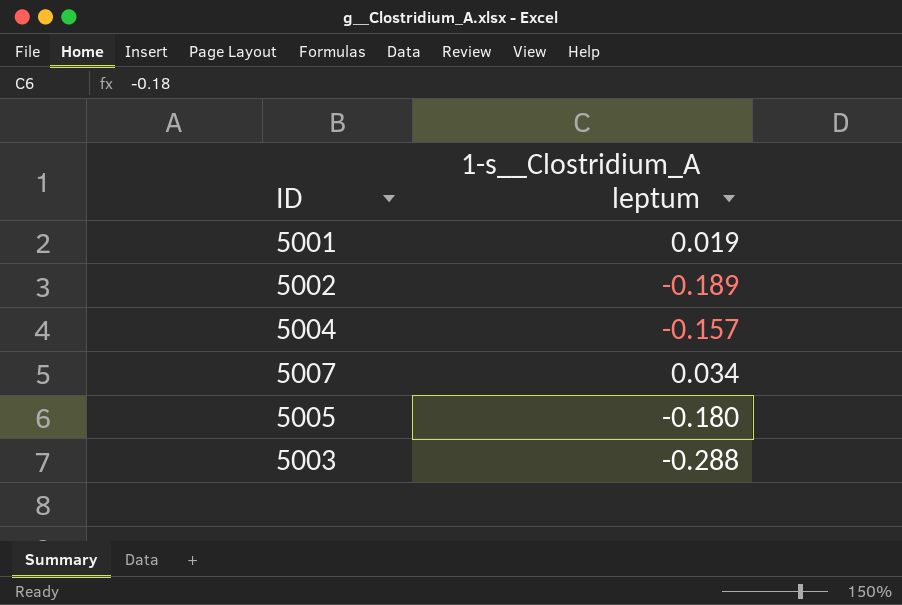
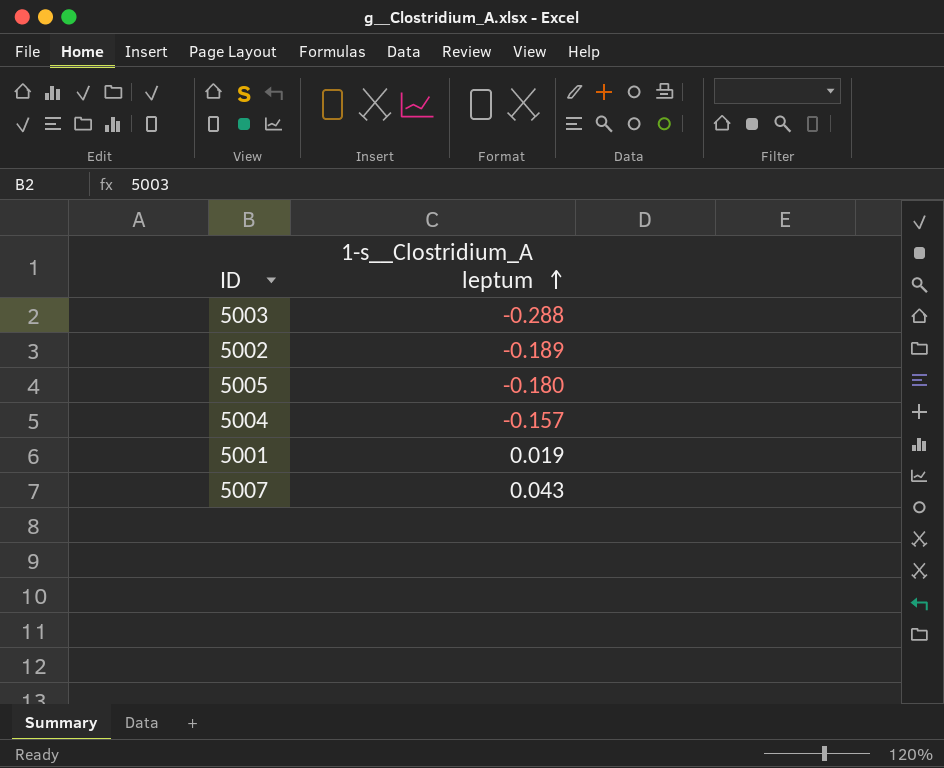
row order: none -> 1-s__Clostridium_A leptum ascending
5007 | 1-s__Clostridium_A leptum: 0.034 -> 0.043

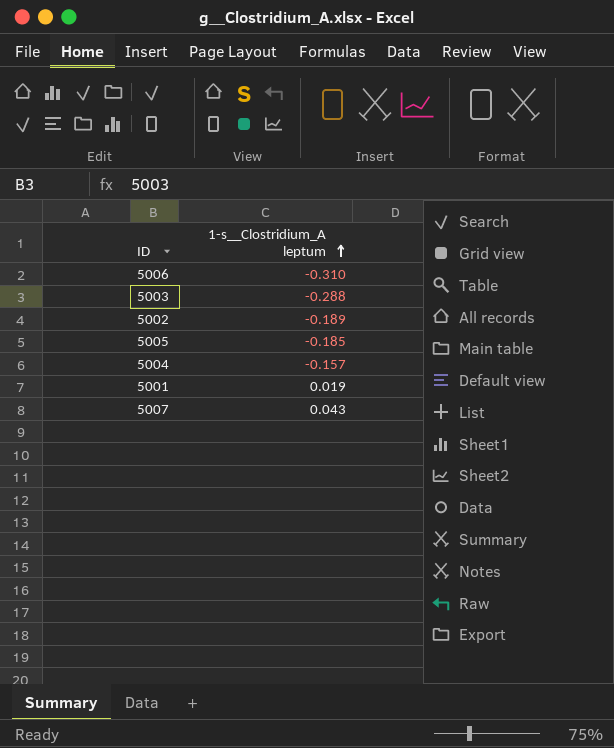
row 5006: none -> -0.310
5005 | 1-s__Clostridium_A leptum: -0.180 -> -0.185

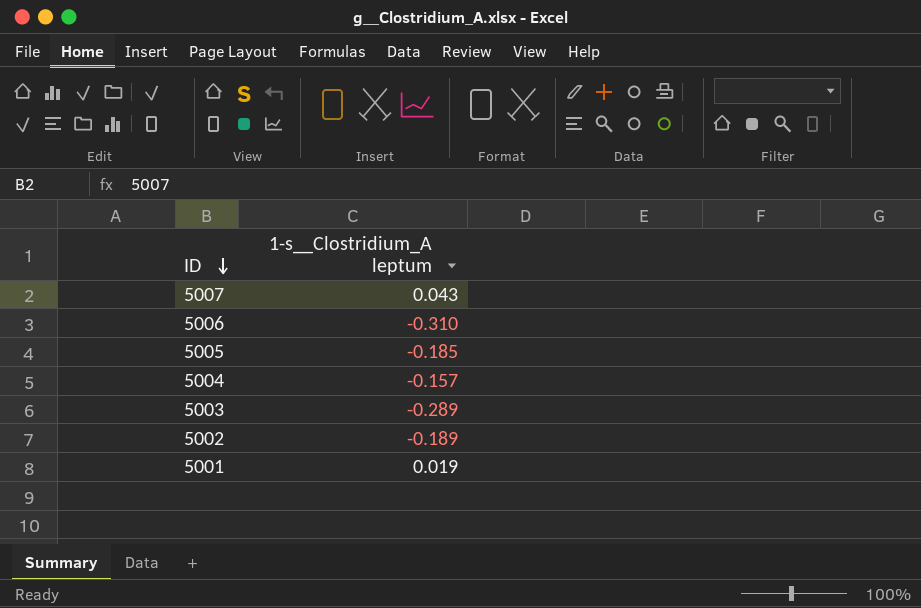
row order: 1-s__Clostridium_A leptum ascending -> ID descending
5003 | 1-s__Clostridium_A leptum: -0.288 -> -0.289

